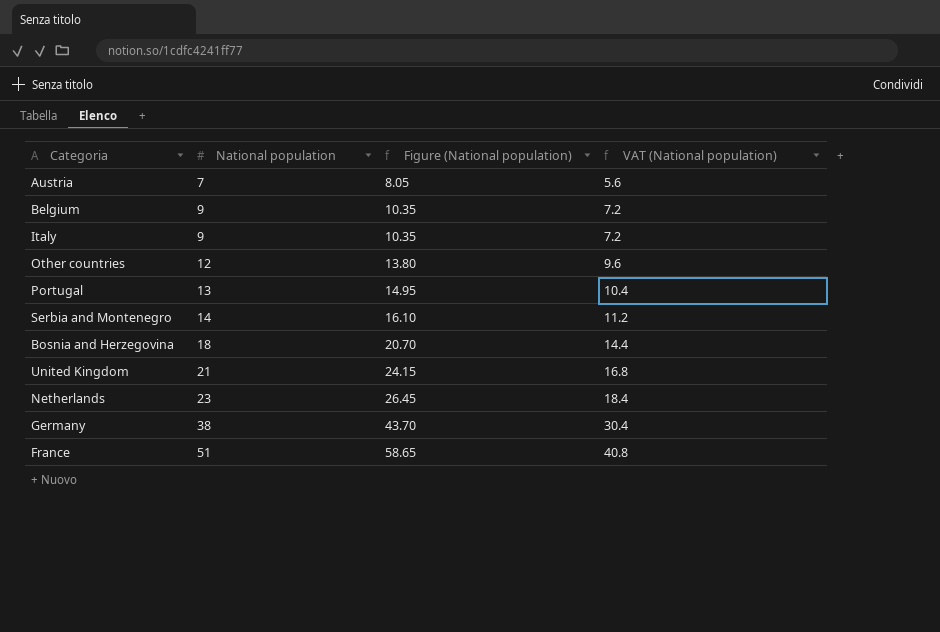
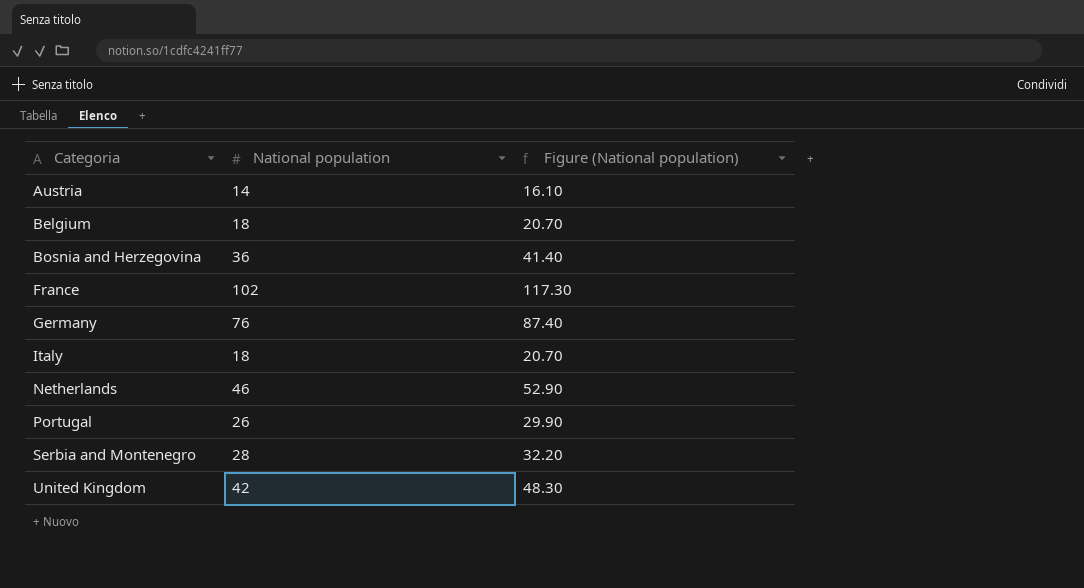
row order: National population ascending -> Categoria ascending
column VAT (National population) | formula: [National population] * 0.8 -> none
row Other countries: 12 | 13.80 | 9.6 -> none
Austria | National population: 7 -> 14
Austria | Figure (National population): 8.05 -> 16.10
Belgium | National population: 9 -> 18
Belgium | Figure (National population): 10.35 -> 20.70
Bosnia and Herzegovina | National population: 18 -> 36
Bosnia and Herzegovina | Figure (National population): 20.70 -> 41.40
France | National population: 51 -> 102
France | Figure (National population): 58.65 -> 117.30
Germany | National population: 38 -> 76
Germany | Figure (National population): 43.70 -> 87.40
Italy | National population: 9 -> 18
Italy | Figure (National population): 10.35 -> 20.70
Netherlands | National population: 23 -> 46
Netherlands | Figure (National population): 26.45 -> 52.90
Portugal | National population: 13 -> 26
Portugal | Figure (National population): 14.95 -> 29.90
Serbia and Montenegro | National population: 14 -> 28
Serbia and Montenegro | Figure (National population): 16.10 -> 32.20
United Kingdom | National population: 21 -> 42
United Kingdom | Figure (National population): 24.15 -> 48.30

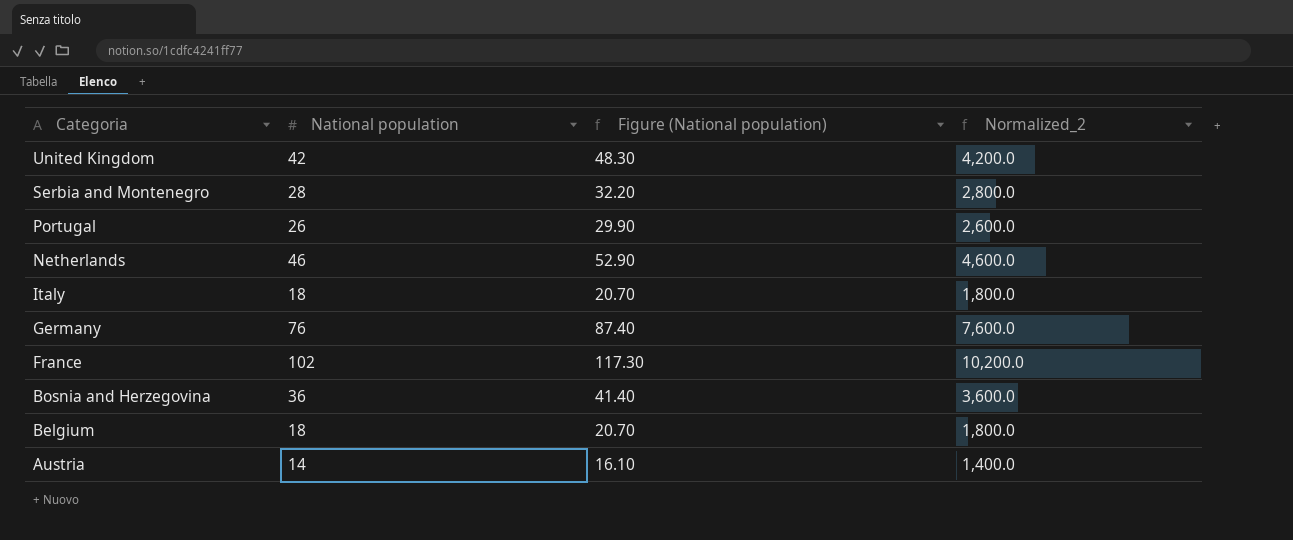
row order: Categoria ascending -> Categoria descending
column Normalized_2 | formula: none -> [National population] * 100

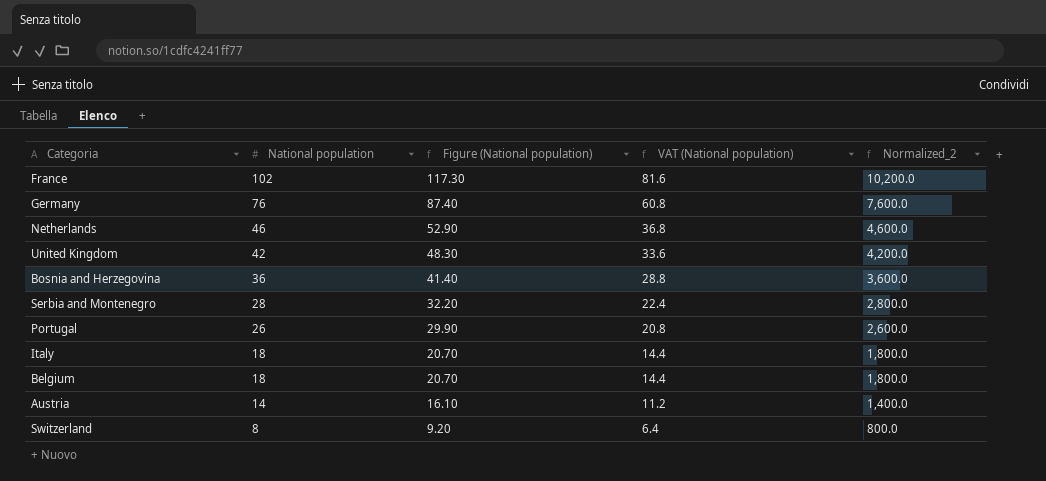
row order: Categoria descending -> National population descending
column VAT (National population) | formula: none -> [National population] * 0.8
row Switzerland: none -> 8 | 9.20 | 6.4 | 800.0

